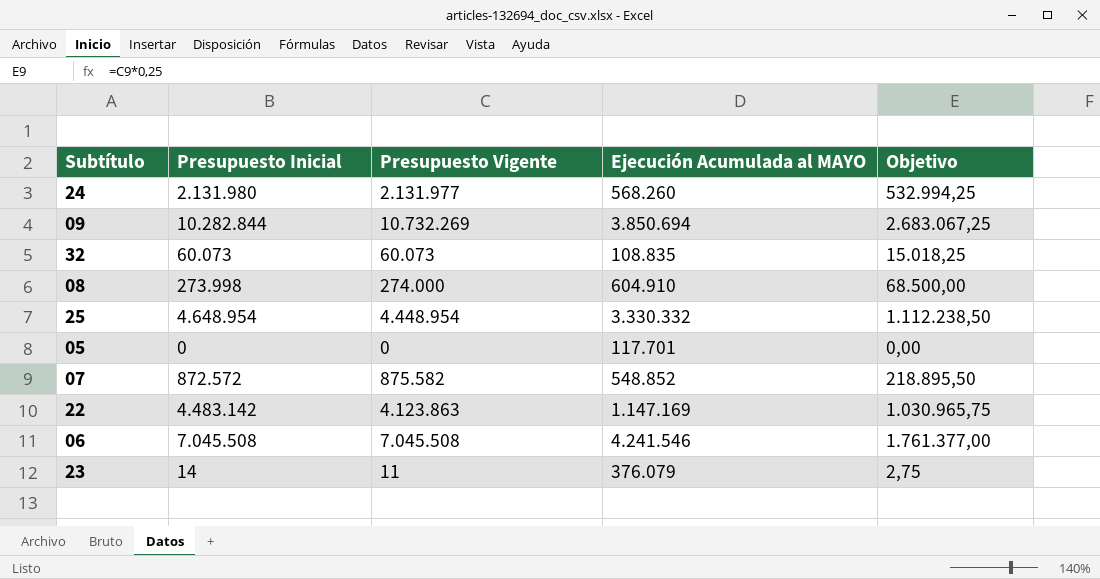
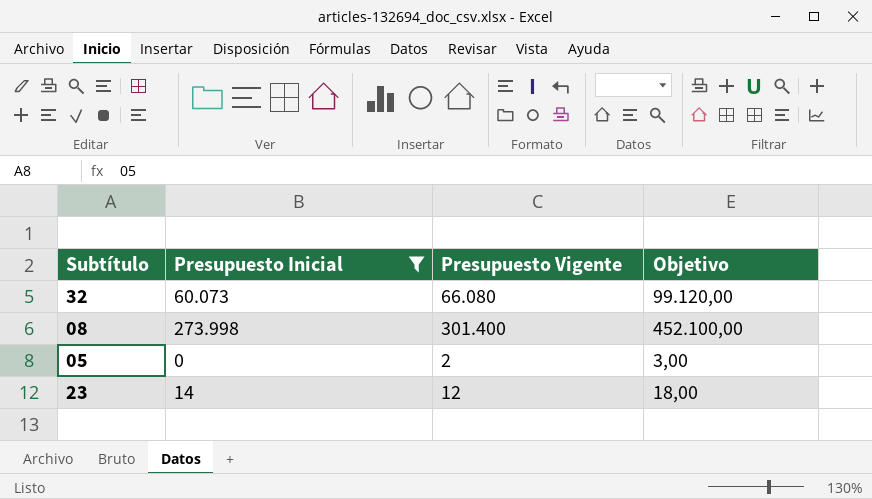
filter: none -> Presupuesto Inicial <= 273.998
column Ejecución Acumulada al MAYO | position: 4 -> none
column Objetivo | formula: [Presupuesto Vigente] * 0,25 -> [Presupuesto Vigente] * 1,5
32 | Presupuesto Vigente: 60.073 -> 66.080
08 | Presupuesto Vigente: 274.000 -> 301.400
05 | Presupuesto Vigente: 0 -> 2
23 | Presupuesto Vigente: 11 -> 12

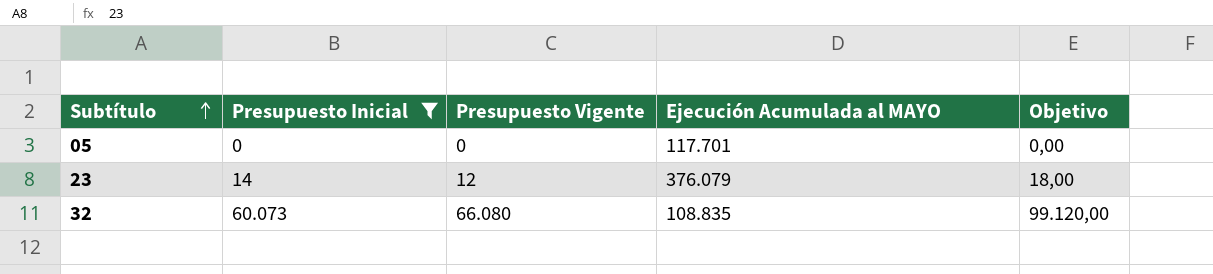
row order: none -> Subtítulo ascending
column Ejecución Acumulada al MAYO | position: none -> 4
row 08: 273.998 | 301.400 | 452.100,00 -> none
05 | Presupuesto Vigente: 2 -> 0
05 | Objetivo: 3,00 -> 0,00

